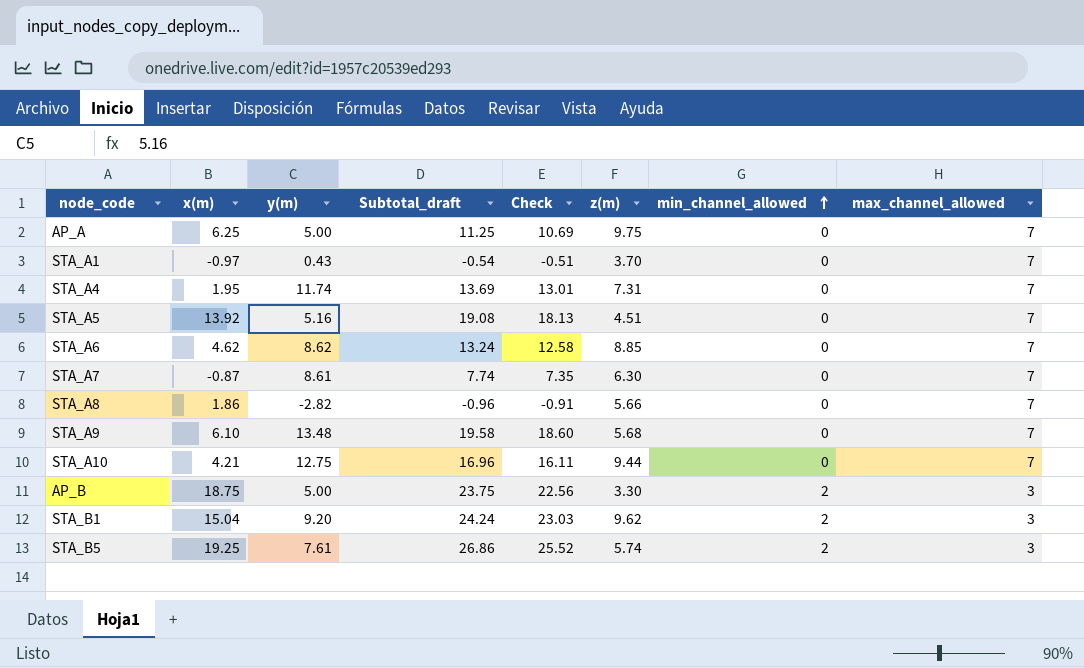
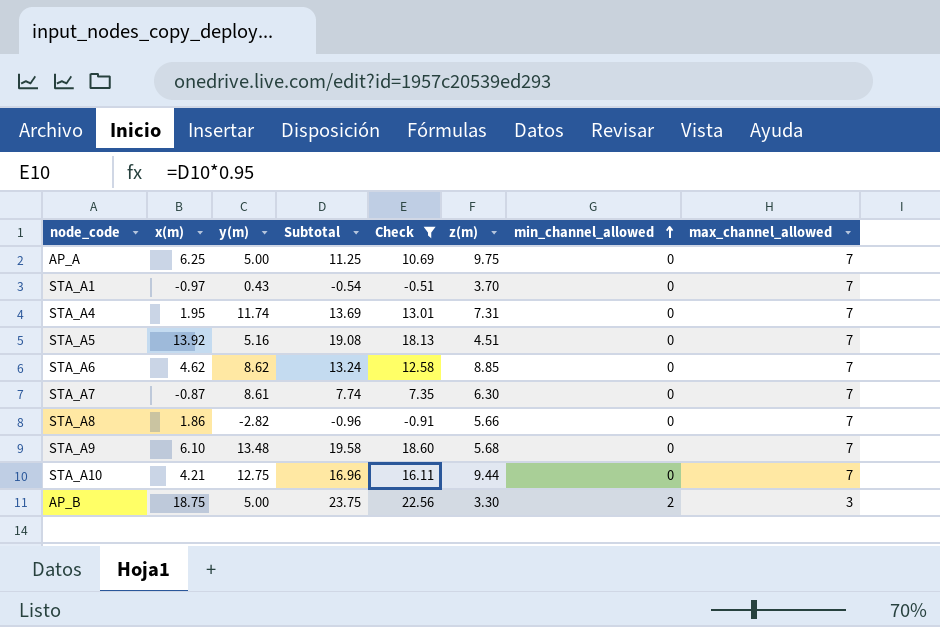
filter: none -> Check <= 22.56
column name: Subtotal_draft -> Subtotal

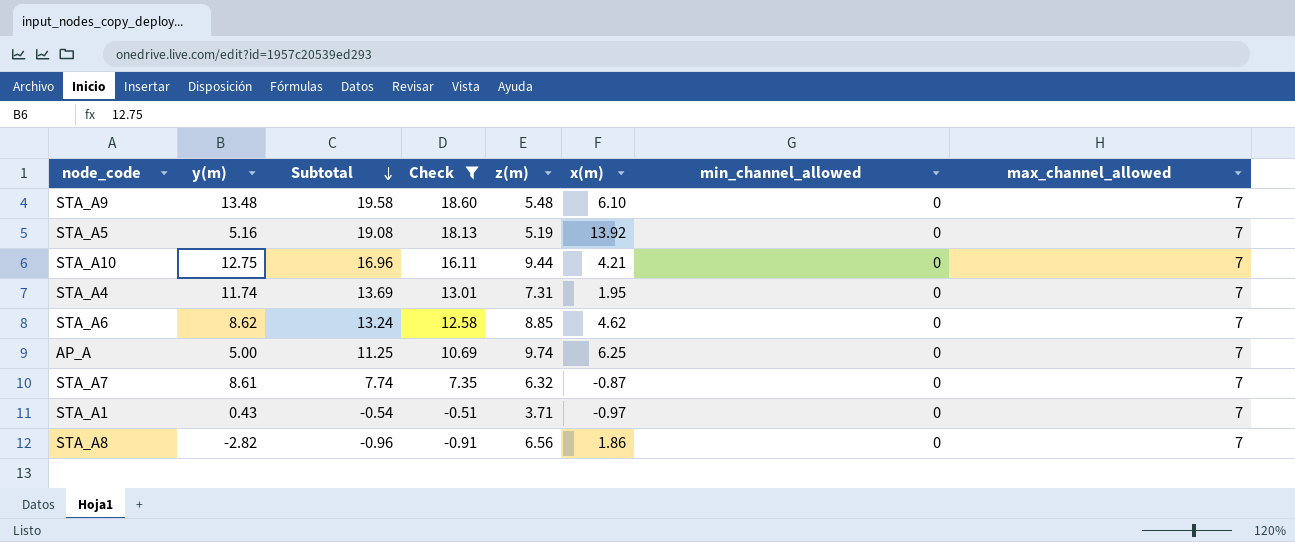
row order: min_channel_allowed ascending -> Subtotal descending
column x(m) | position: 2 -> 6
row AP_B: 18.75 | 5.00 | 23.75 | 22.56 | 3.30 | 2 | 3 -> none
STA_A9 | z(m): 5.68 -> 5.48
STA_A5 | z(m): 4.51 -> 5.19
AP_A | z(m): 9.75 -> 9.74
STA_A7 | z(m): 6.30 -> 6.32
STA_A1 | z(m): 3.70 -> 3.71
STA_A8 | z(m): 5.66 -> 6.56

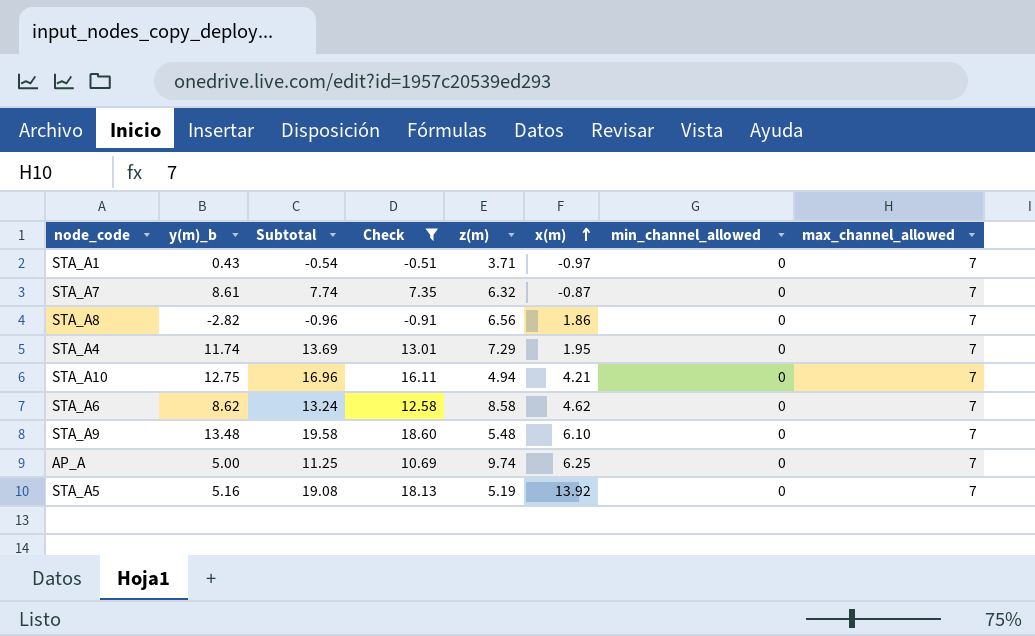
row order: Subtotal descending -> x(m) ascending
column name: y(m) -> y(m)_b
STA_A4 | z(m): 7.31 -> 7.29
STA_A10 | z(m): 9.44 -> 4.94
STA_A6 | z(m): 8.85 -> 8.58

